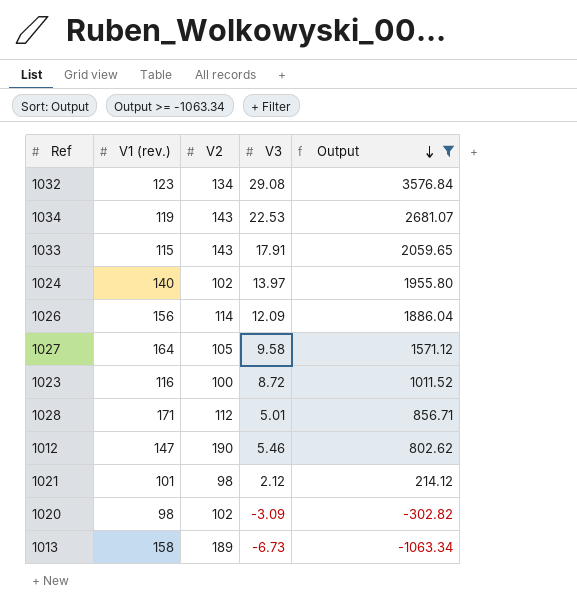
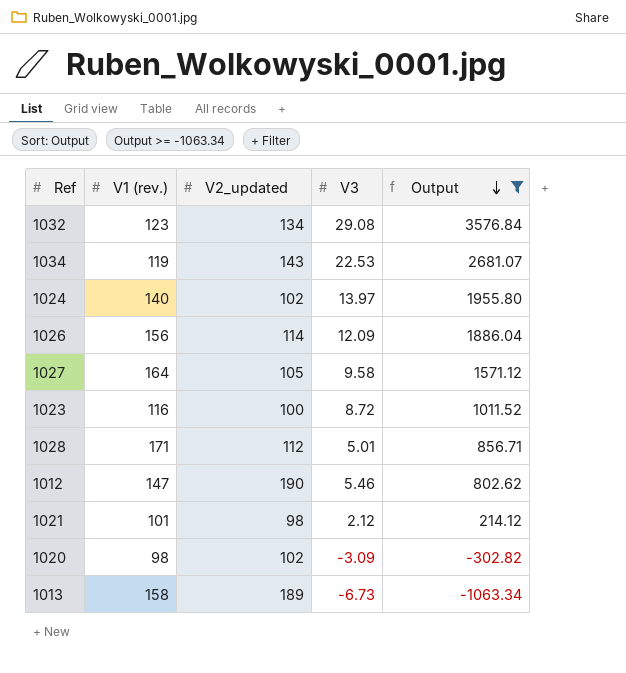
column name: V2 -> V2_updated
row 1033: 115 | 143 | 17.91 | 2059.65 -> none

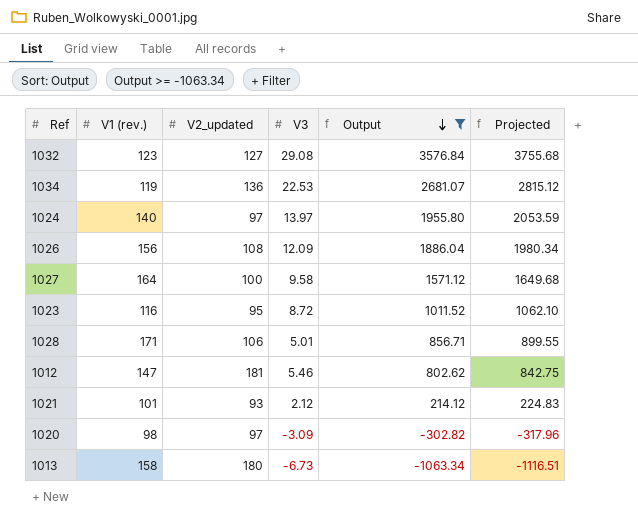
column Projected | formula: none -> [Output] * 1.05
1032 | V2_updated: 134 -> 127
1034 | V2_updated: 143 -> 136
1024 | V2_updated: 102 -> 97
1026 | V2_updated: 114 -> 108
1027 | V2_updated: 105 -> 100
1023 | V2_updated: 100 -> 95
1028 | V2_updated: 112 -> 106
1012 | V2_updated: 190 -> 181
1021 | V2_updated: 98 -> 93
1020 | V2_updated: 102 -> 97
1013 | V2_updated: 189 -> 180

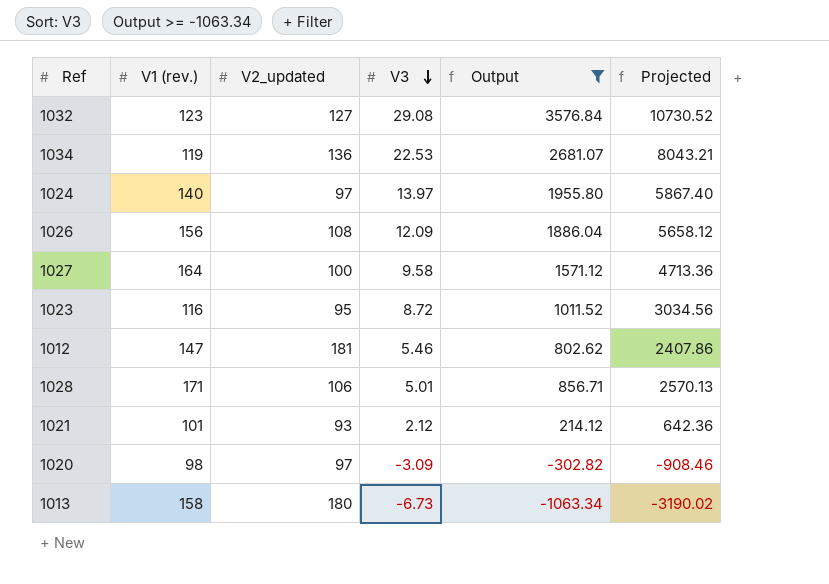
row order: Output descending -> V3 descending
column Projected | formula: [Output] * 1.05 -> [Output] * 3

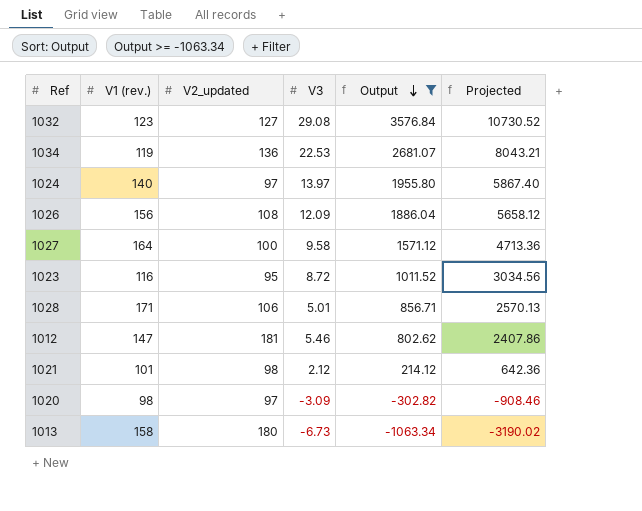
row order: V3 descending -> Output descending
1021 | V2_updated: 93 -> 98

